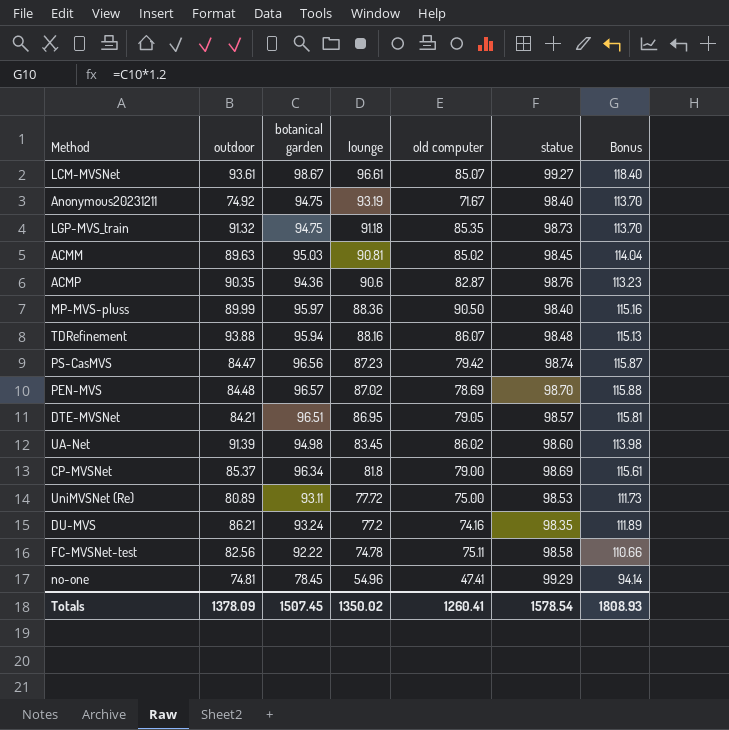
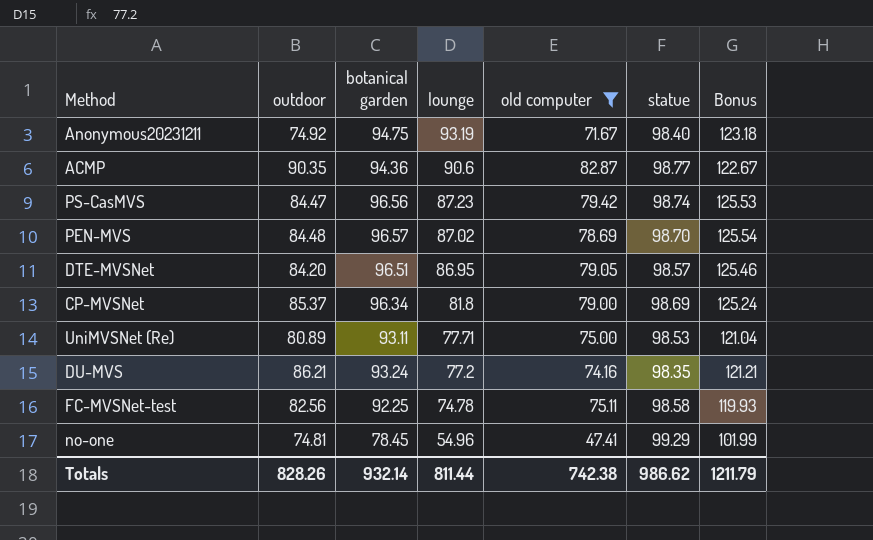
filter: none -> old computer <= 82.87
column Bonus | formula: [botanical garden] * 1.2 -> [botanical garden] * 1.3
ACMP | statue: 98.76 -> 98.77
DTE-MVSNet | outdoor: 84.21 -> 84.20
UniMVSNet (Re) | lounge: 77.72 -> 77.71
FC-MVSNet-test | botanical garden: 92.22 -> 92.25
Totals | outdoor: 1378.09 -> 828.26
Totals | botanical garden: 1507.45 -> 932.14
Totals | lounge: 1350.02 -> 811.44
Totals | old computer: 1260.41 -> 742.38
Totals | statue: 1578.54 -> 986.62
Totals | Bonus: 1808.93 -> 1211.79

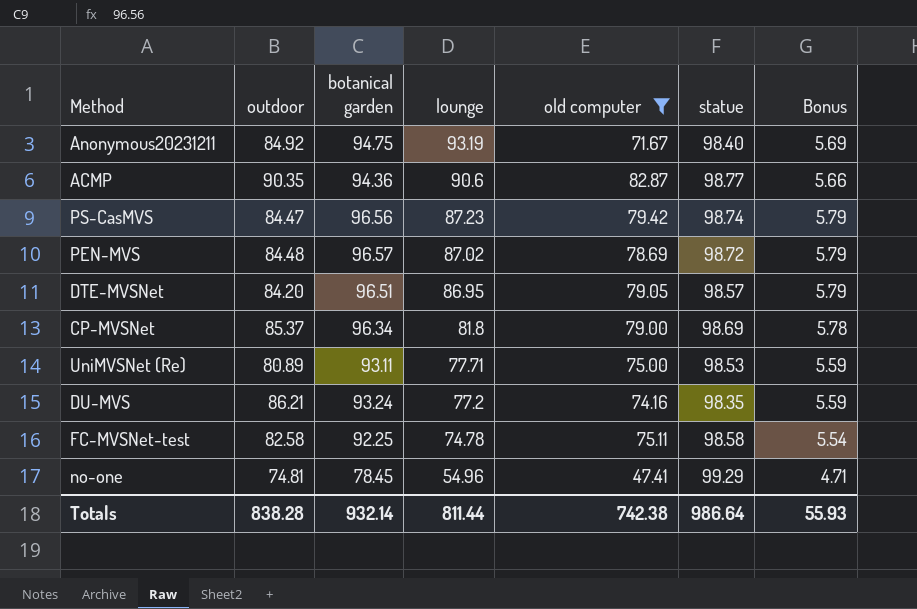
column Bonus | formula: [botanical garden] * 1.3 -> [botanical garden] * 0.06
Anonymous20231211 | outdoor: 74.92 -> 84.92
PEN-MVS | statue: 98.70 -> 98.72
FC-MVSNet-test | outdoor: 82.56 -> 82.58
Totals | outdoor: 828.26 -> 838.28
Totals | statue: 986.62 -> 986.64
Totals | Bonus: 1211.79 -> 55.93

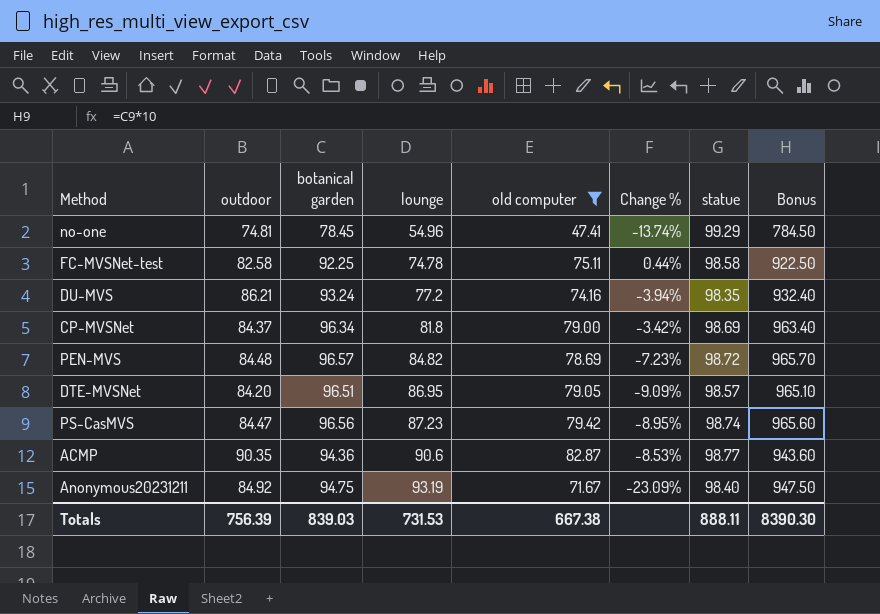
row order: lounge descending -> lounge ascending
column Change % | formula: none -> ([old computer] - [lounge]) / [lounge]
column Bonus | formula: [botanical garden] * 0.06 -> [botanical garden] * 10
row UniMVSNet (Re): 80.89 | 93.11 | 77.71 | 75.00 | 98.53 | 5.59 -> none
CP-MVSNet | outdoor: 85.37 -> 84.37
PEN-MVS | lounge: 87.02 -> 84.82
Totals | outdoor: 838.28 -> 756.39
Totals | botanical garden: 932.14 -> 839.03
Totals | lounge: 811.44 -> 731.53
Totals | old computer: 742.38 -> 667.38
Totals | statue: 986.64 -> 888.11
Totals | Bonus: 55.93 -> 8390.30

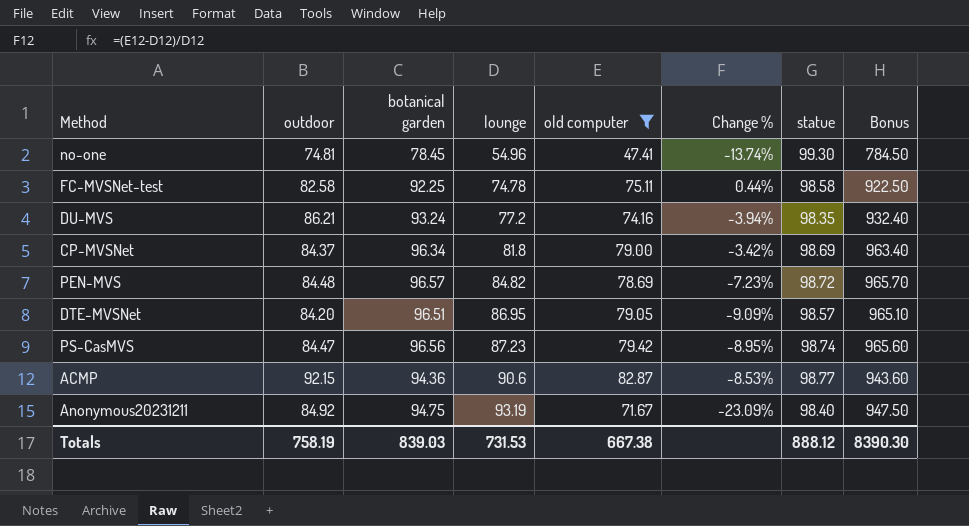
no-one | statue: 99.29 -> 99.30
ACMP | outdoor: 90.35 -> 92.15
Totals | outdoor: 756.39 -> 758.19
Totals | statue: 888.11 -> 888.12

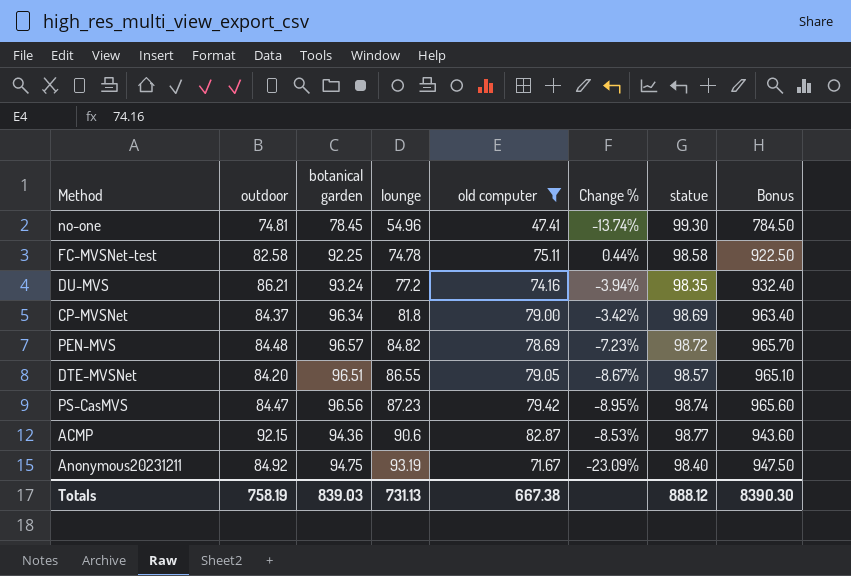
DTE-MVSNet | lounge: 86.95 -> 86.55
DTE-MVSNet | Change %: -9.09% -> -8.67%
Totals | lounge: 731.53 -> 731.13

